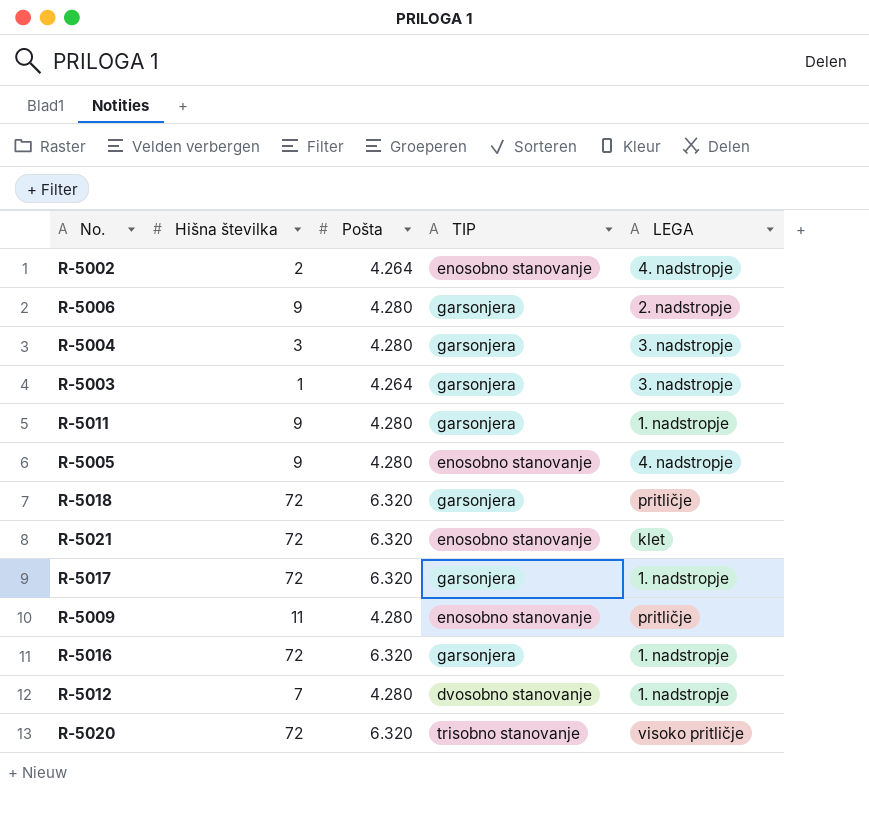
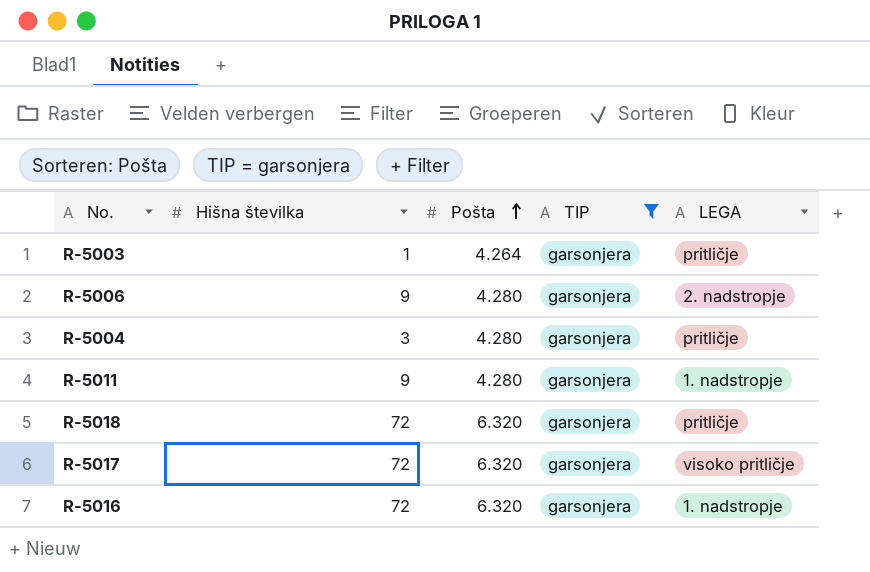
filter: none -> TIP = garsonjera
row order: none -> Pošta ascending
R-5003 | LEGA: 3. nadstropje -> pritličje
R-5004 | LEGA: 3. nadstropje -> pritličje
R-5017 | LEGA: 1. nadstropje -> visoko pritličje

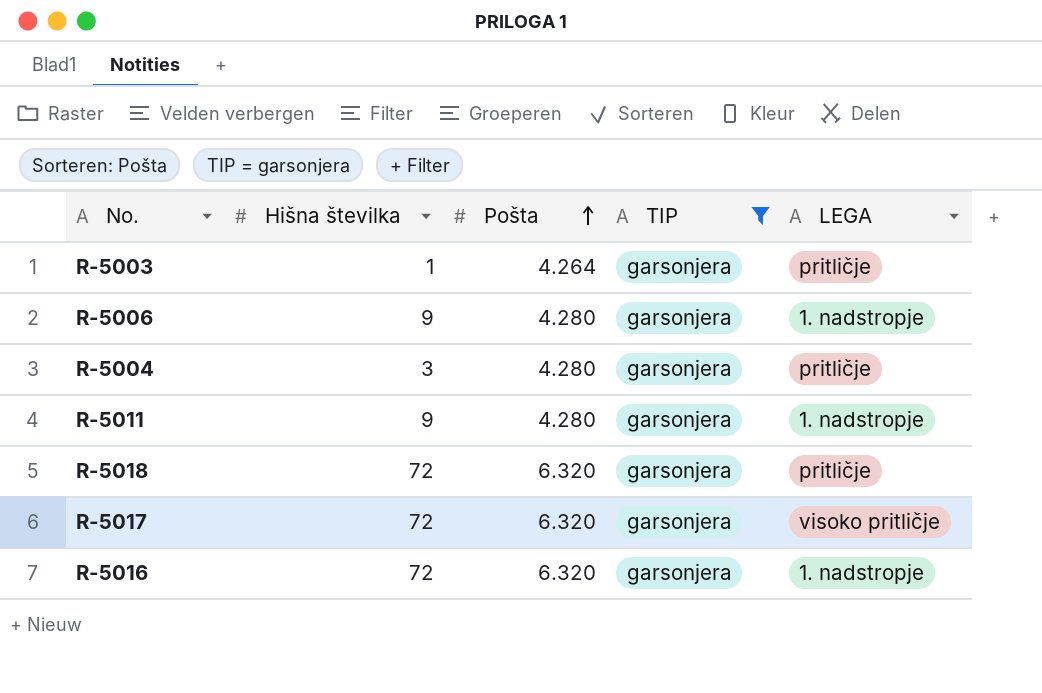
R-5006 | LEGA: 2. nadstropje -> 1. nadstropje

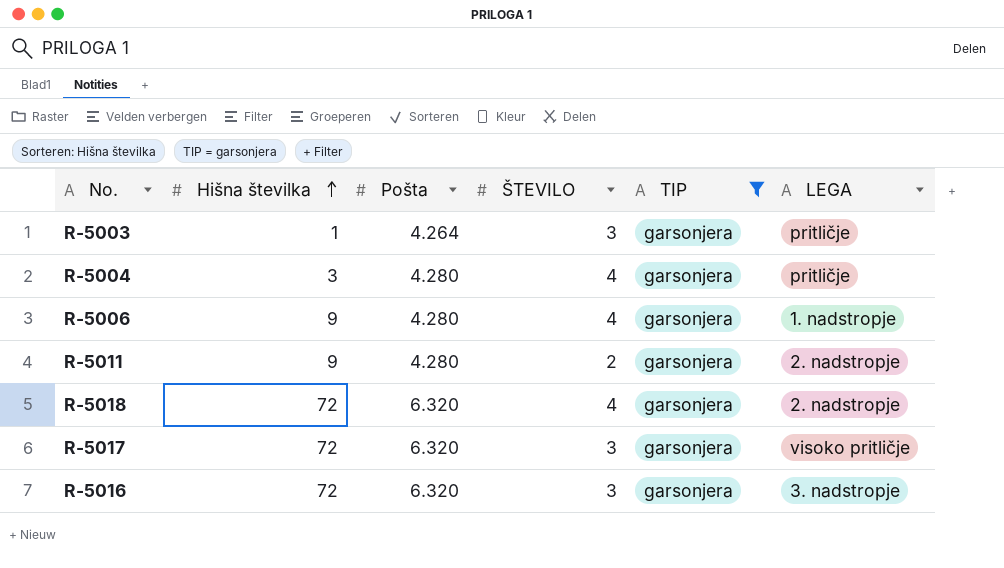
row order: Pošta ascending -> Hišna številka ascending
column ŠTEVILO | position: none -> 4
R-5011 | LEGA: 1. nadstropje -> 2. nadstropje
R-5018 | LEGA: pritličje -> 2. nadstropje
R-5016 | LEGA: 1. nadstropje -> 3. nadstropje

